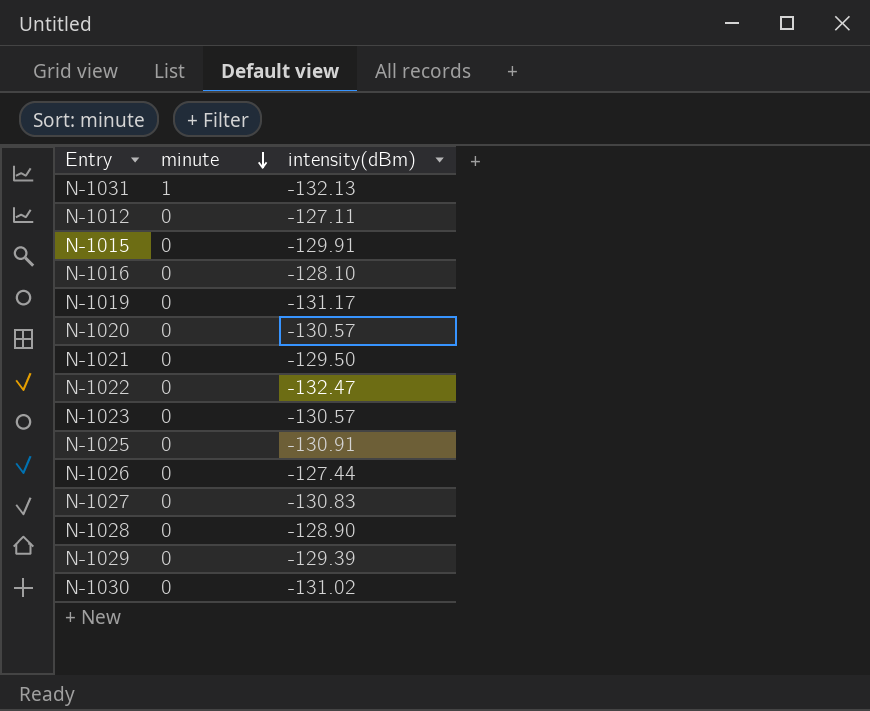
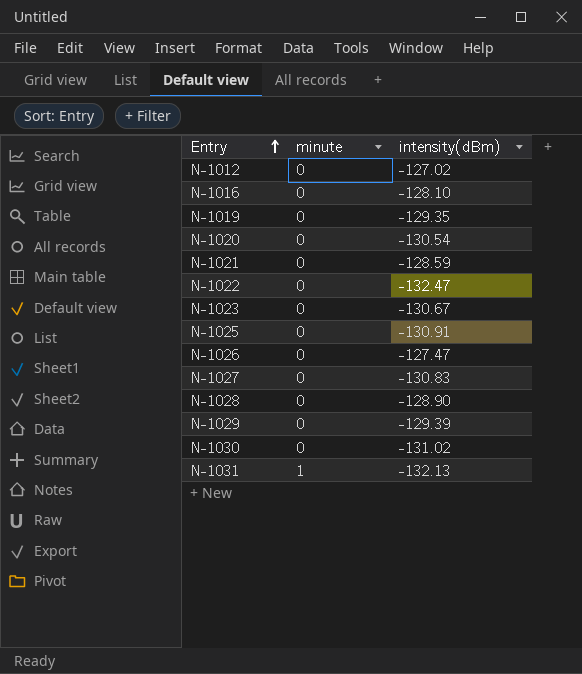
row order: minute descending -> Entry ascending
row N-1015: 0 | -129.91 -> none
N-1012 | intensity(dBm): -127.11 -> -127.02
N-1019 | intensity(dBm): -131.17 -> -129.35
N-1020 | intensity(dBm): -130.57 -> -130.54
N-1021 | intensity(dBm): -129.50 -> -128.59
N-1023 | intensity(dBm): -130.57 -> -130.67
N-1026 | intensity(dBm): -127.44 -> -127.47

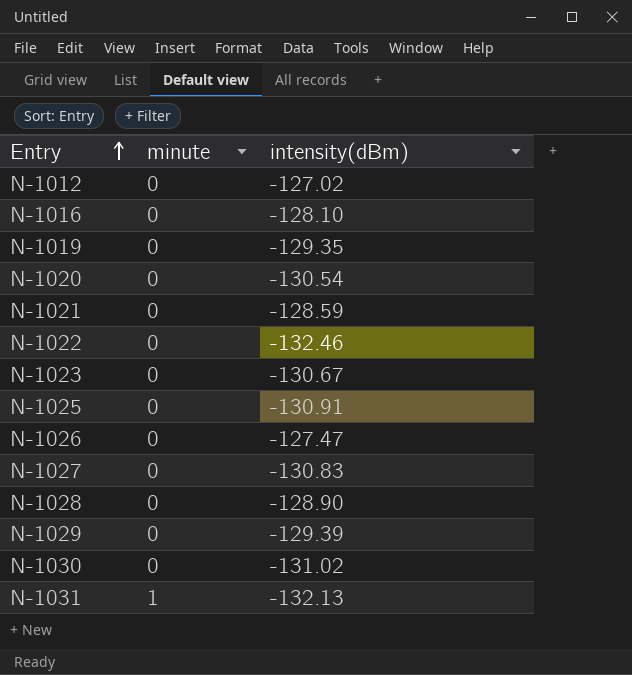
N-1022 | intensity(dBm): -132.47 -> -132.46

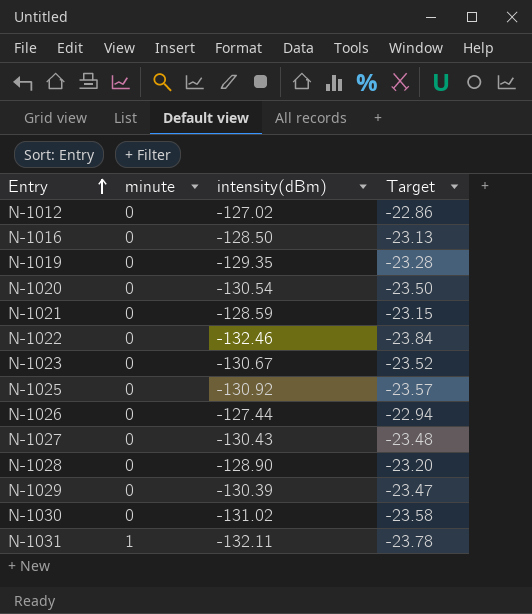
column Target | formula: none -> [intensity(dBm)] * 0.18
N-1016 | intensity(dBm): -128.10 -> -128.50
N-1025 | intensity(dBm): -130.91 -> -130.92
N-1026 | intensity(dBm): -127.47 -> -127.44
N-1027 | intensity(dBm): -130.83 -> -130.43
N-1029 | intensity(dBm): -129.39 -> -130.39
N-1031 | intensity(dBm): -132.13 -> -132.11

